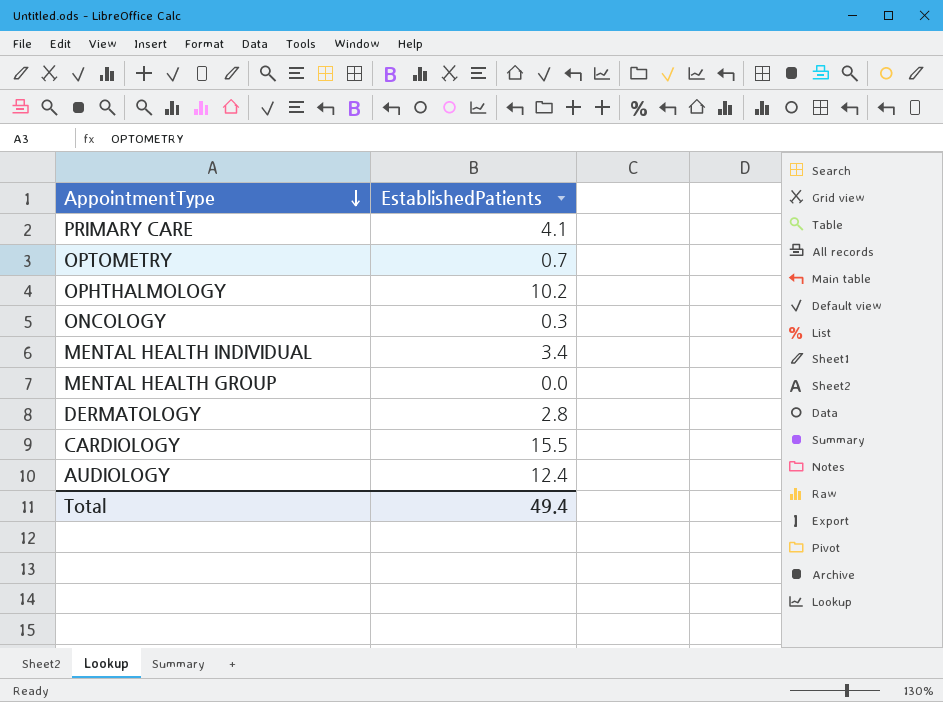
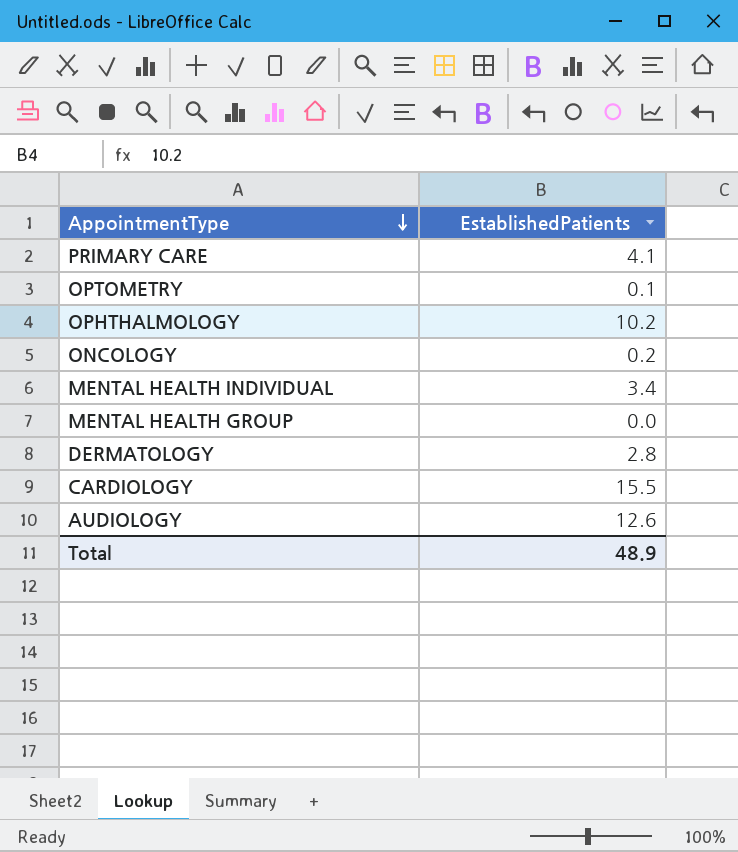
OPTOMETRY | EstablishedPatients: 0.7 -> 0.1
ONCOLOGY | EstablishedPatients: 0.3 -> 0.2
AUDIOLOGY | EstablishedPatients: 12.4 -> 12.6
Total | EstablishedPatients: 49.4 -> 48.9

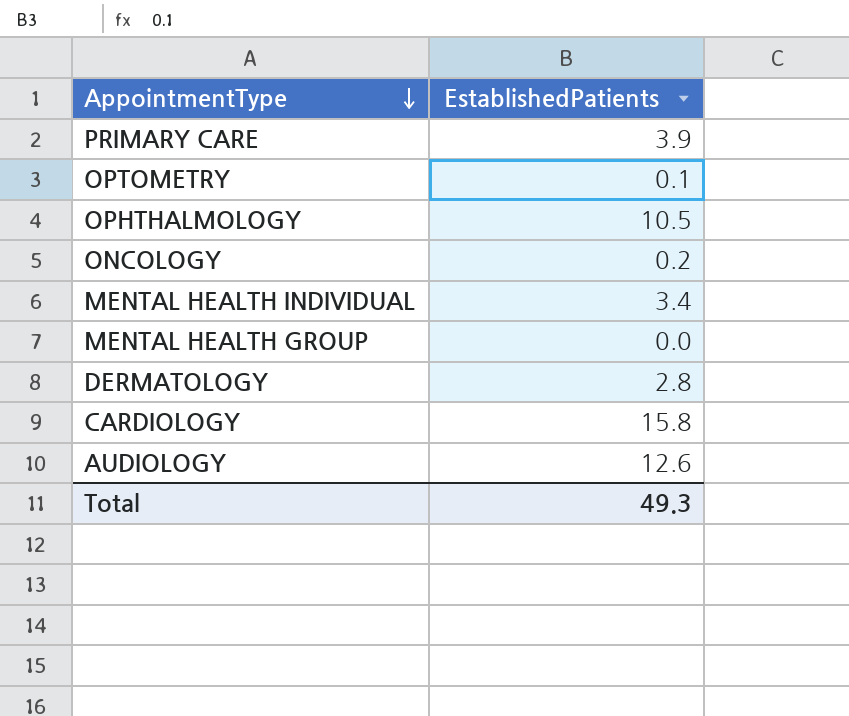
PRIMARY CARE | EstablishedPatients: 4.1 -> 3.9
OPHTHALMOLOGY | EstablishedPatients: 10.2 -> 10.5
CARDIOLOGY | EstablishedPatients: 15.5 -> 15.8
Total | EstablishedPatients: 48.9 -> 49.3

